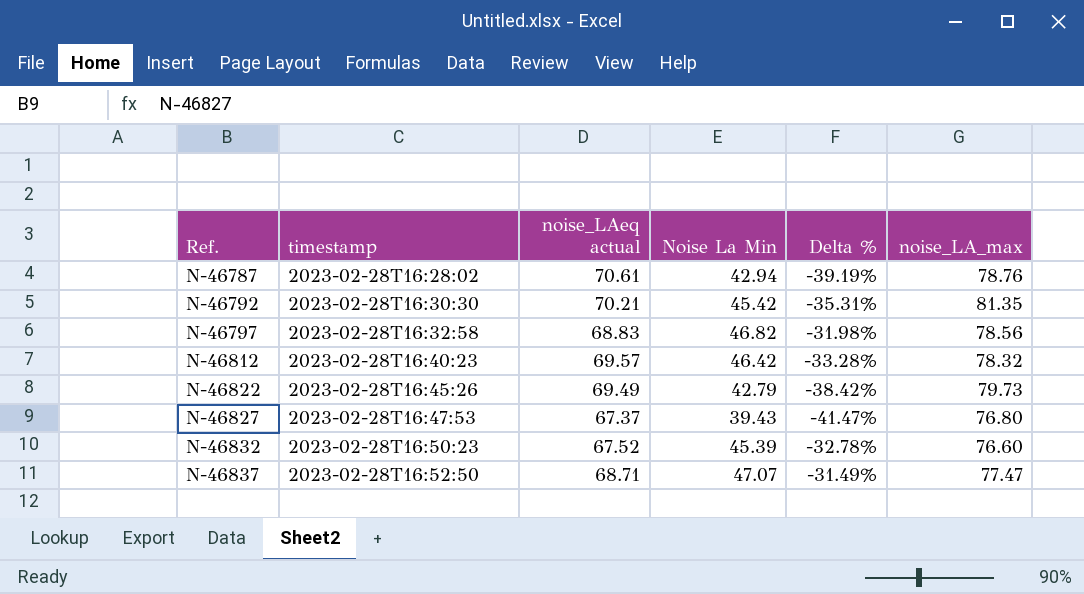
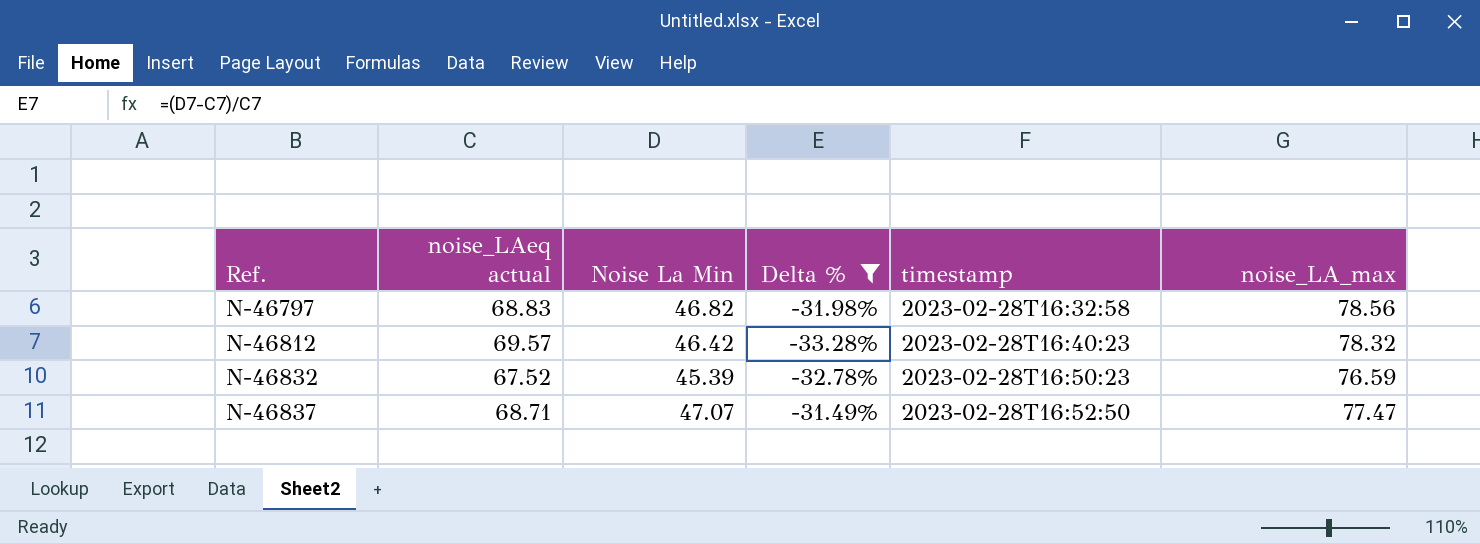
filter: none -> Delta % >= -33.28%
column timestamp | position: 2 -> 5
N-46832 | noise_LA_max: 76.60 -> 76.59

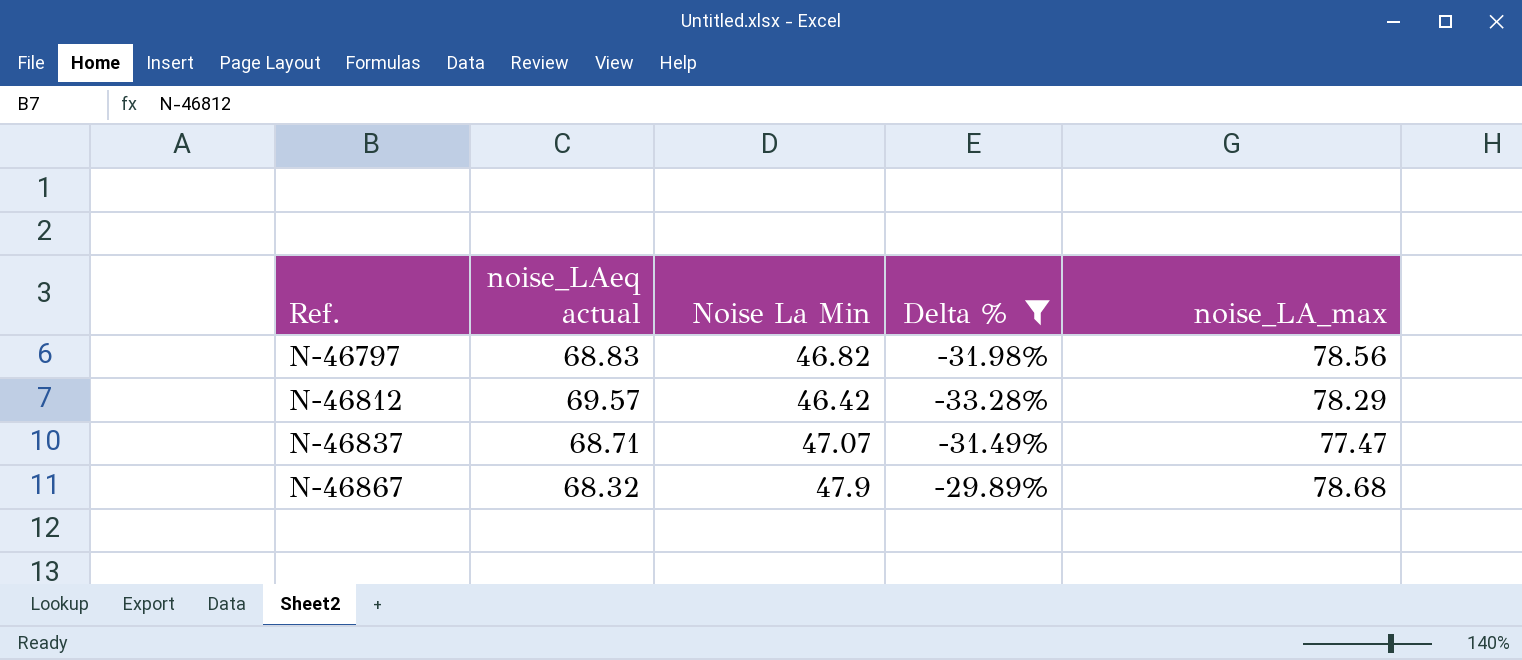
column timestamp | position: 5 -> none
row N-46832: 67.52 | 45.39 | -32.78% | 2023-02-28T16:50:23 | 76.59 -> none
N-46812 | noise_LA_max: 78.32 -> 78.29
row N-46867: none -> 68.32 | 47.9 | -29.89% | 78.68

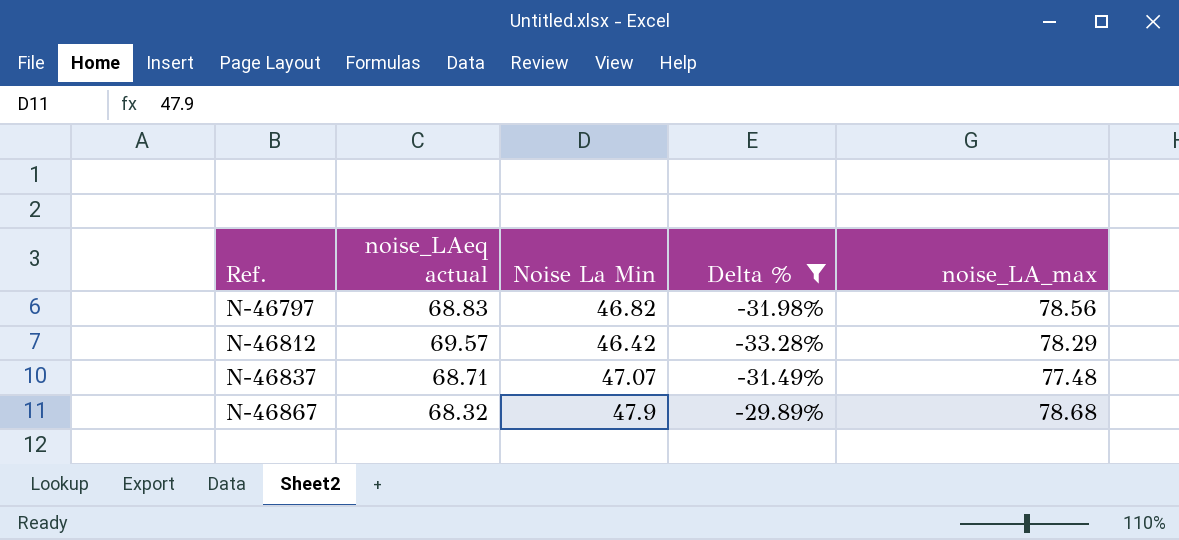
N-46837 | noise_LA_max: 77.47 -> 77.48

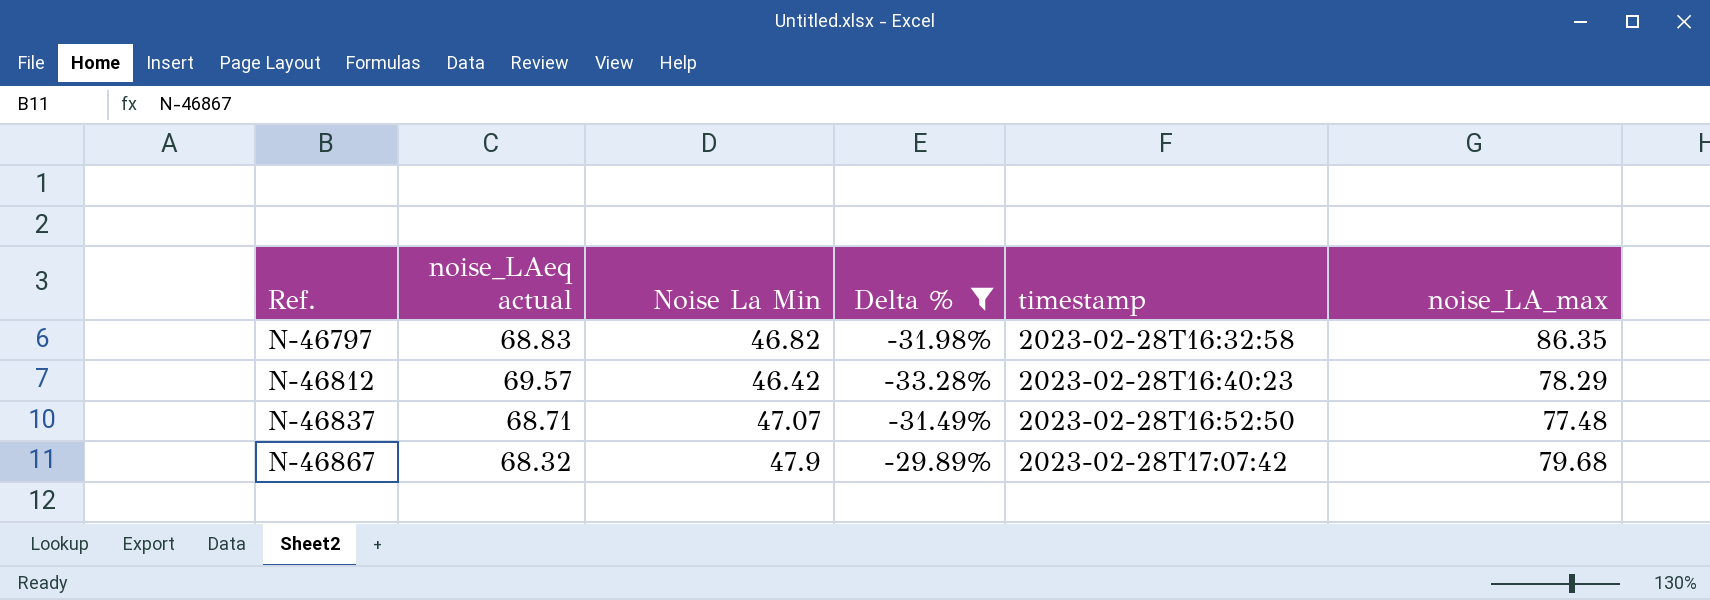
column timestamp | position: none -> 5
N-46797 | noise_LA_max: 78.56 -> 86.35
N-46867 | noise_LA_max: 78.68 -> 79.68

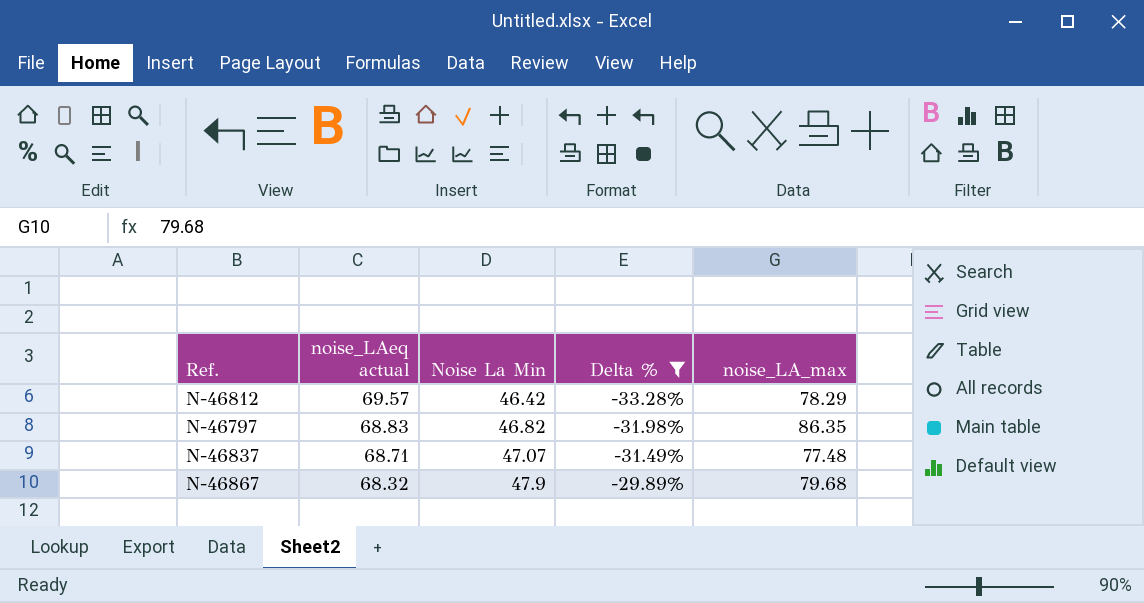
row order: Ref. ascending -> noise_LAeq actual descending
column timestamp | position: 5 -> none

